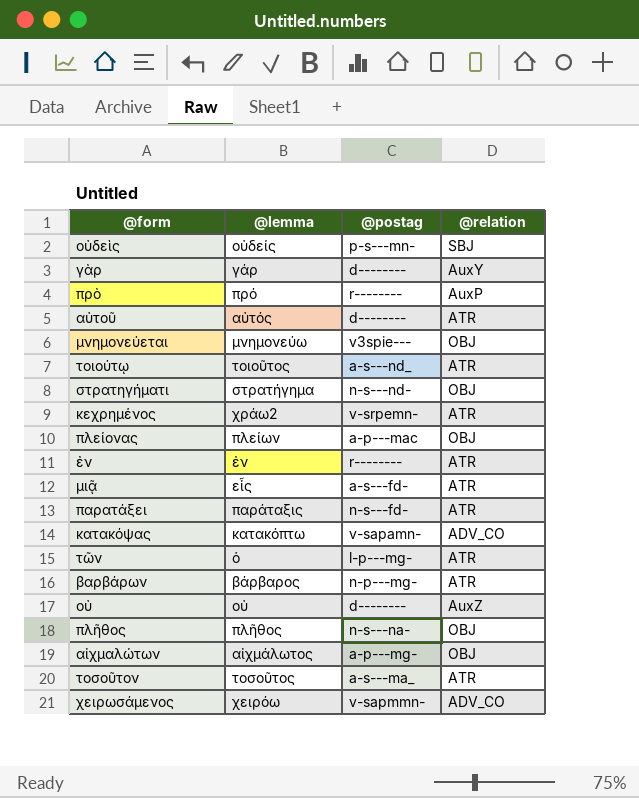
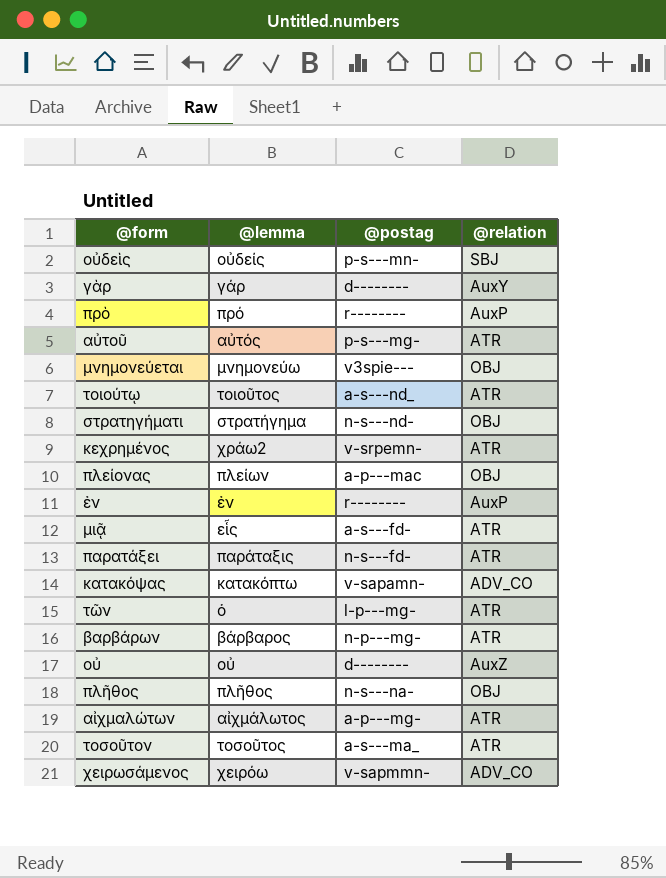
αὐτοῦ | @postag: d-------- -> p-s---mg-
ἐν | @relation: ATR -> AuxP
αἰχμαλώτων | @relation: OBJ -> ATR

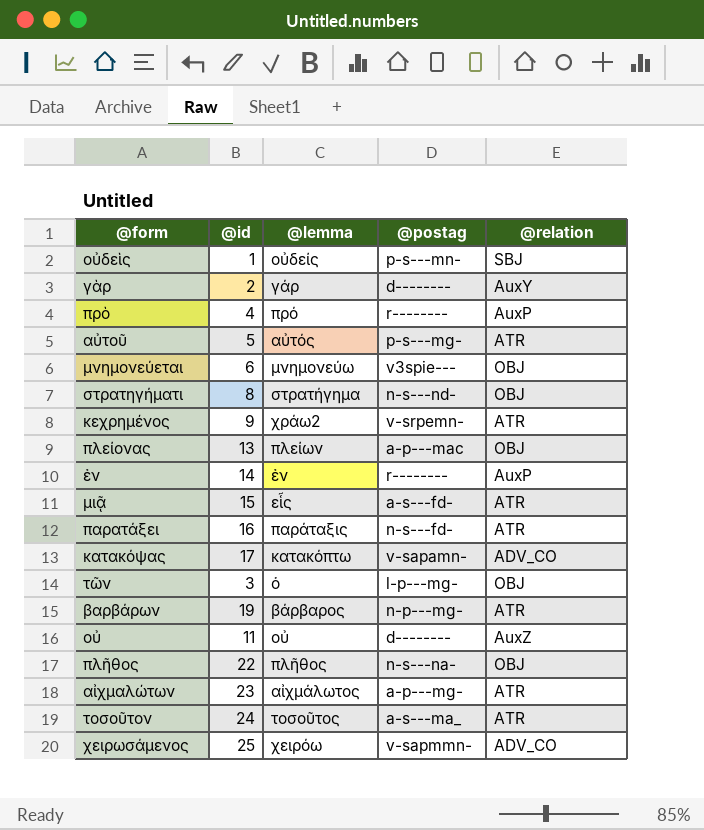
column @id | position: none -> 2
row τοιούτῳ: τοιοῦτος | a-s---nd_ | ATR -> none
τῶν | @relation: ATR -> OBJ

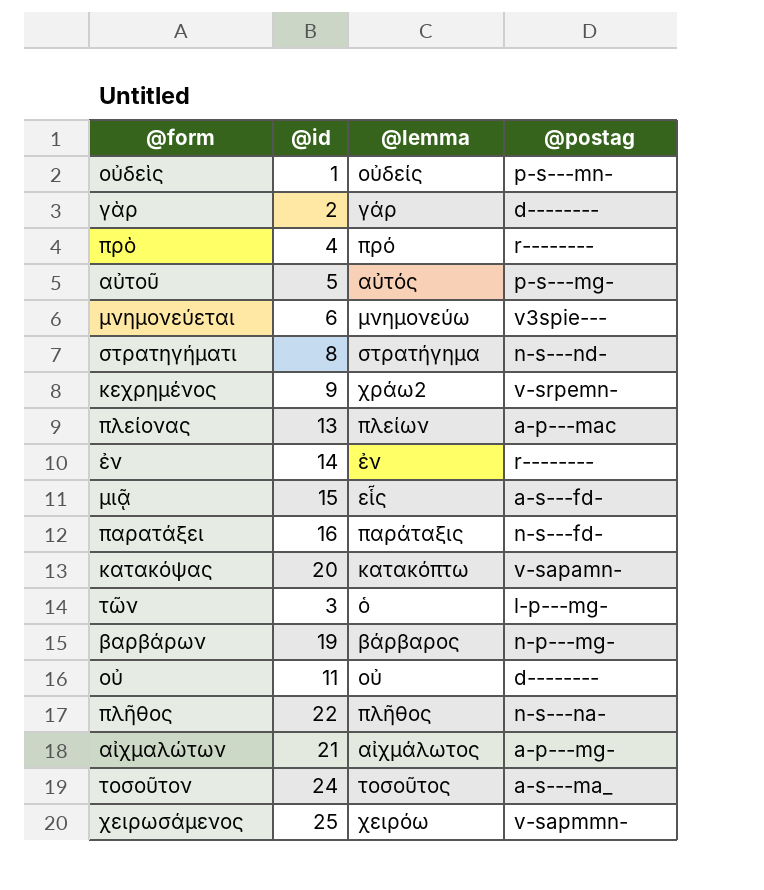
column @relation | position: 5 -> none
κατακόψας | @id: 17 -> 20
αἰχμαλώτων | @id: 23 -> 21

